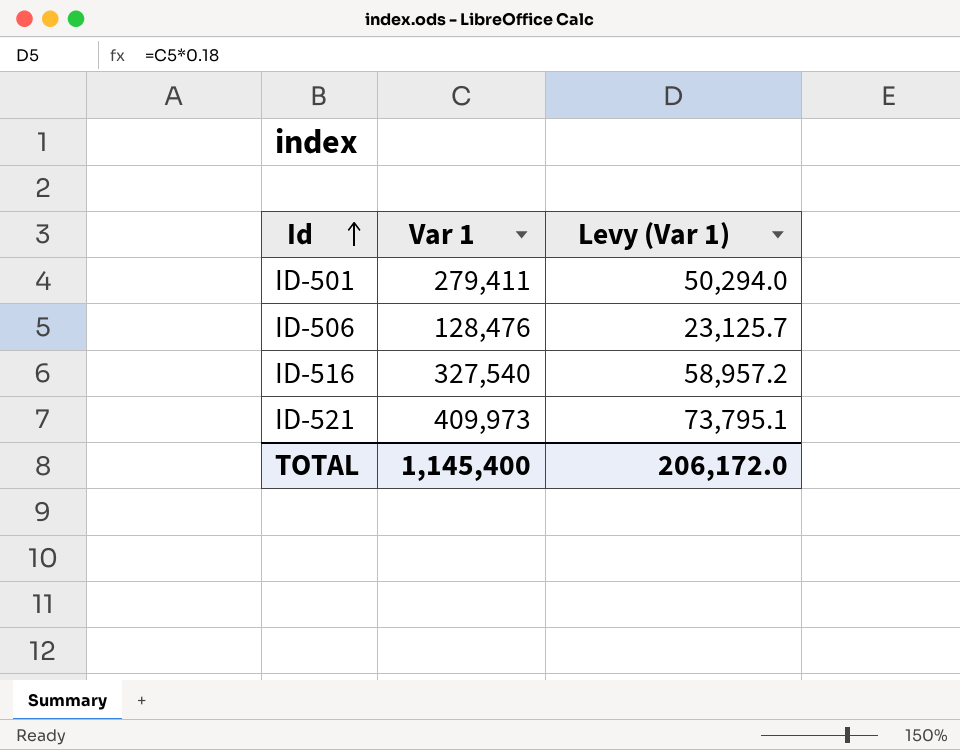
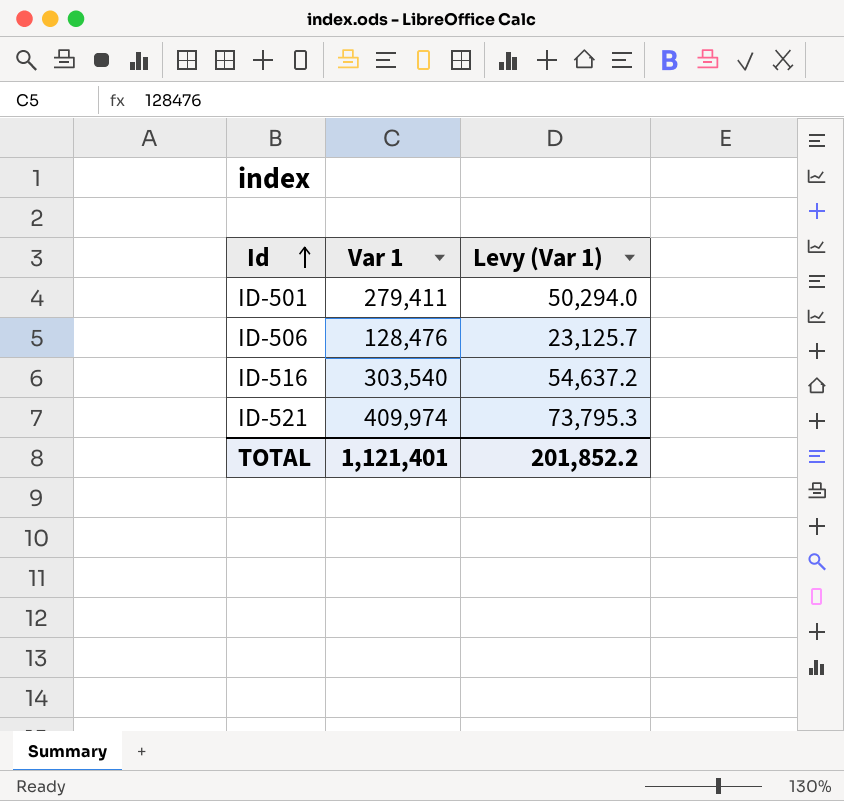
ID-516 | Var 1: 327,540 -> 303,540
ID-516 | Levy (Var 1): 58,957.2 -> 54,637.2
ID-521 | Var 1: 409,973 -> 409,974
ID-521 | Levy (Var 1): 73,795.1 -> 73,795.3
TOTAL | Var 1: 1,145,400 -> 1,121,401
TOTAL | Levy (Var 1): 206,172.0 -> 201,852.2

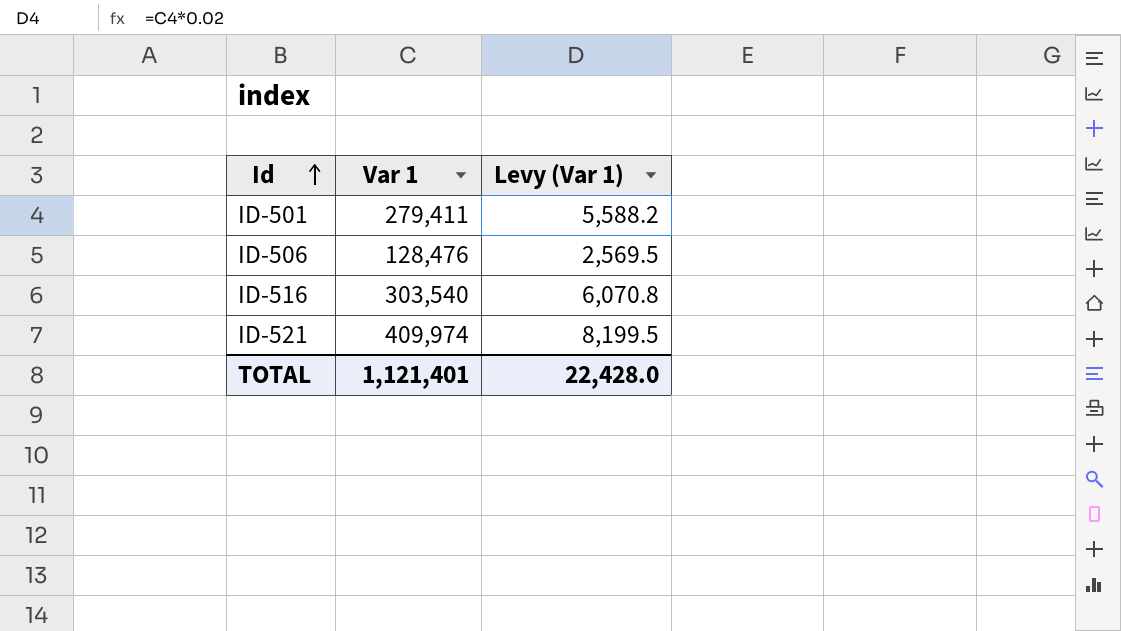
column Levy (Var 1) | formula: [Var 1] * 0.18 -> [Var 1] * 0.02
TOTAL | Levy (Var 1): 201,852.2 -> 22,428.0

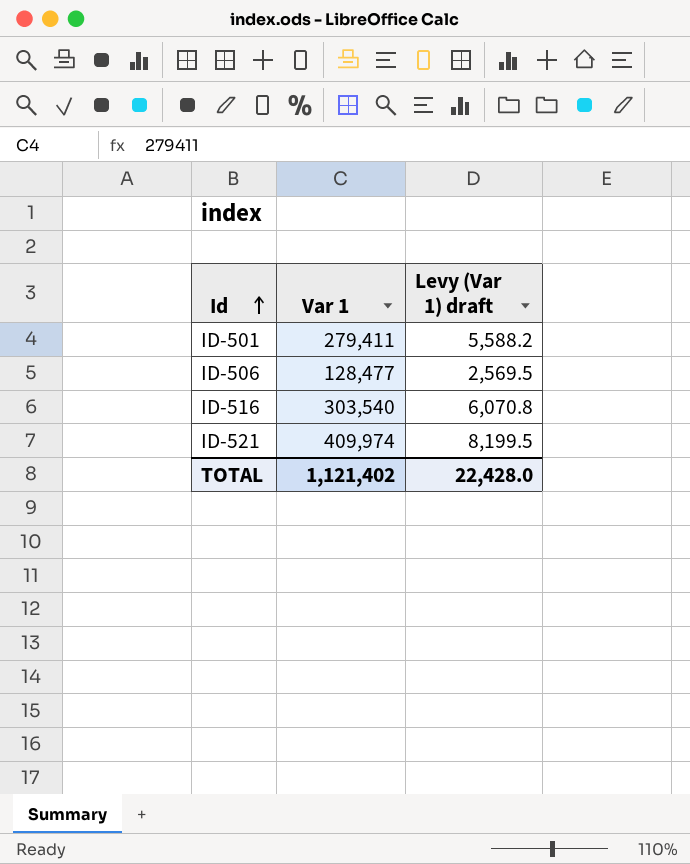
column name: Levy (Var 1) -> Levy (Var 1) draft
ID-506 | Var 1: 128,476 -> 128,477
TOTAL | Var 1: 1,121,401 -> 1,121,402

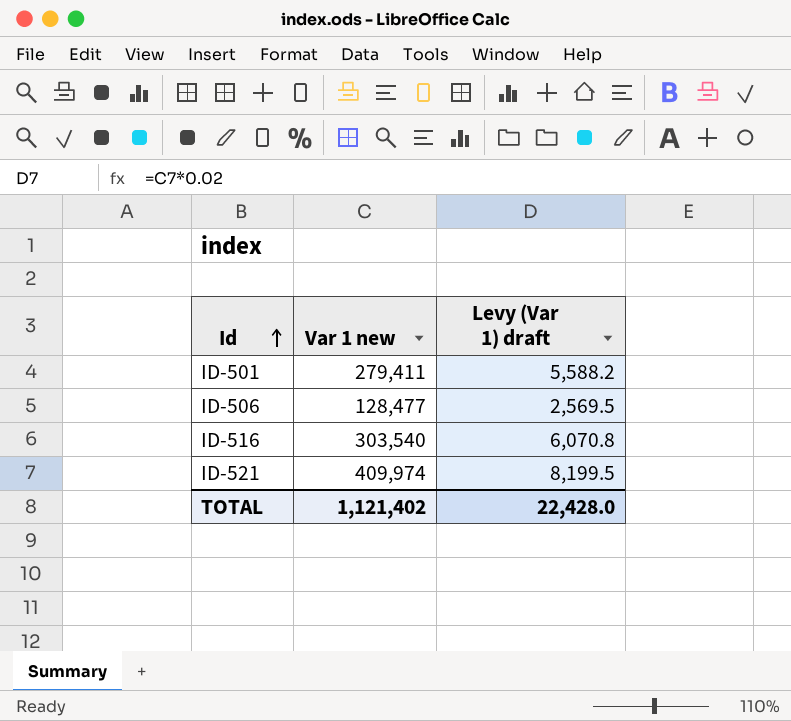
column name: Var 1 -> Var 1 new

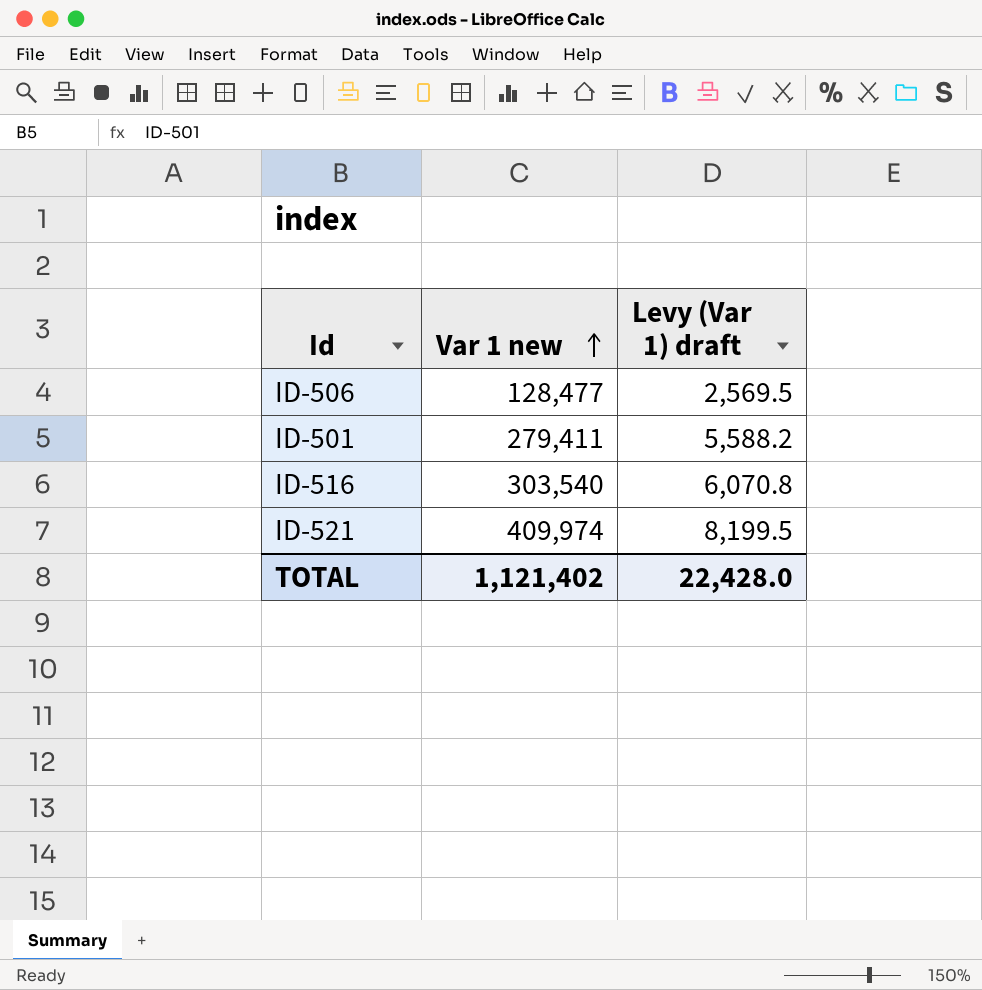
row order: Id ascending -> Var 1 new ascending

